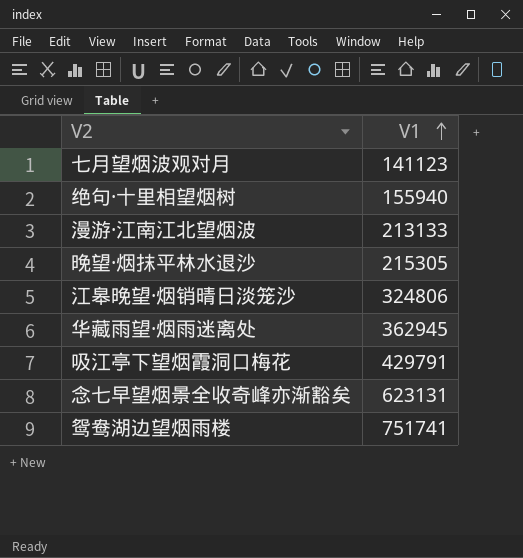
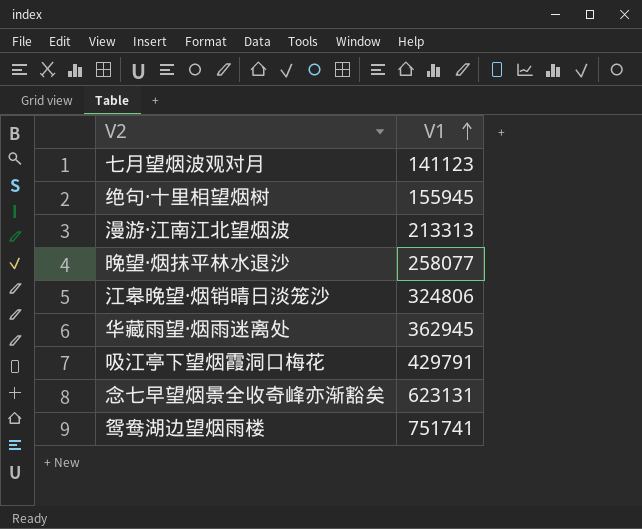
绝句·十里相望烟树 | V1: 155940 -> 155945
漫游·江南江北望烟波 | V1: 213133 -> 213313
晚望·烟抹平林水退沙 | V1: 215305 -> 258077

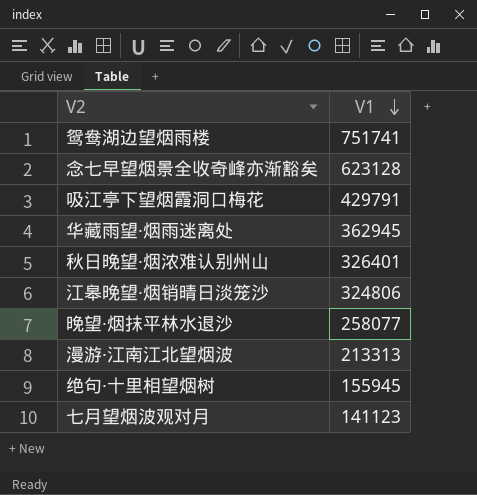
row order: V1 ascending -> V1 descending
念七早望烟景全收奇峰亦渐豁矣 | V1: 623131 -> 623128
row 秋日晚望·烟浓难认别州山: none -> 326401

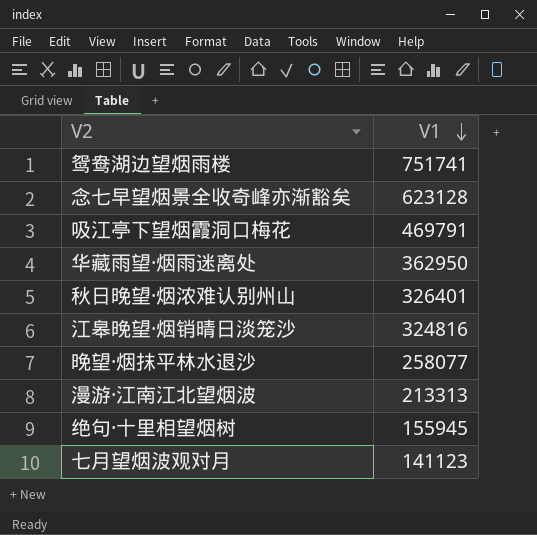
吸江亭下望烟霞洞口梅花 | V1: 429791 -> 469791
华藏雨望·烟雨迷离处 | V1: 362945 -> 362950
江皋晚望·烟销晴日淡笼沙 | V1: 324806 -> 324816

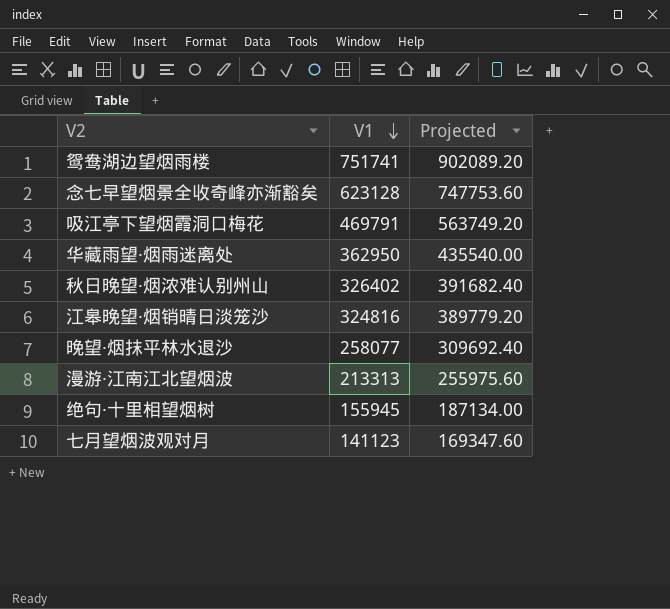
column Projected | formula: none -> [V1] * 1.2
秋日晚望·烟浓难认别州山 | V1: 326401 -> 326402

